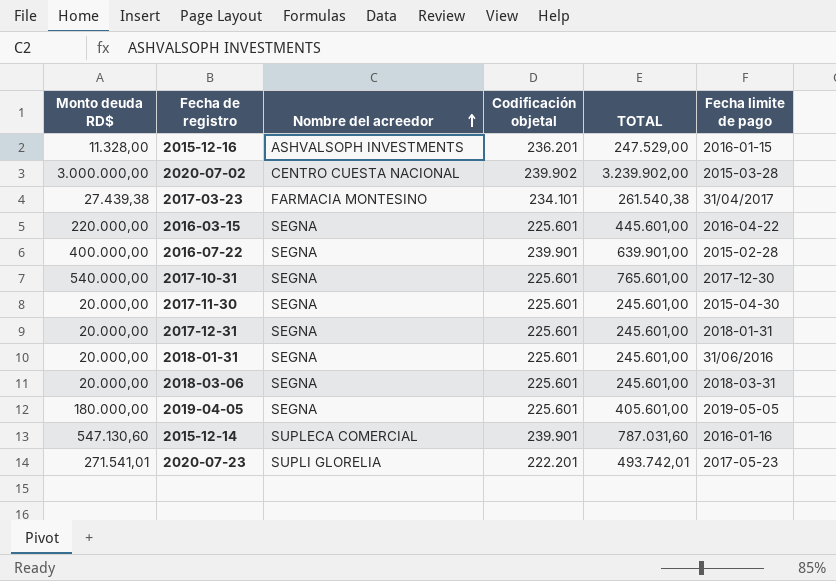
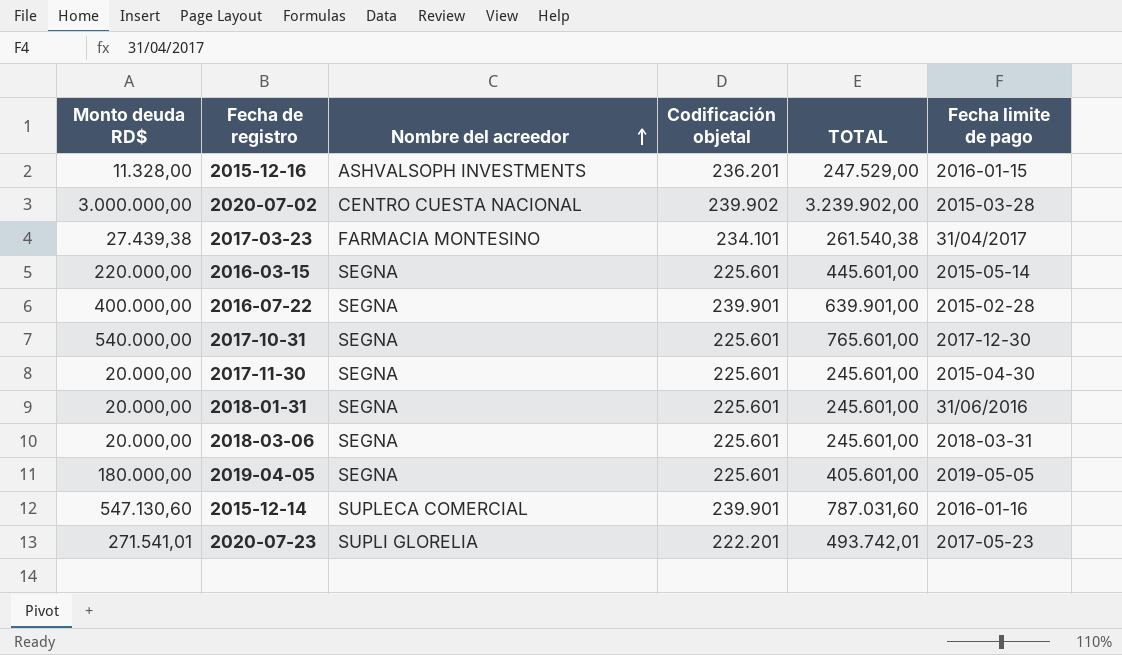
row 2017-12-31: 20.000,00 | SEGNA | 225.601 | 245.601,00 | 2018-01-31 -> none
2016-03-15 | Fecha limite de pago: 2016-04-22 -> 2015-05-14

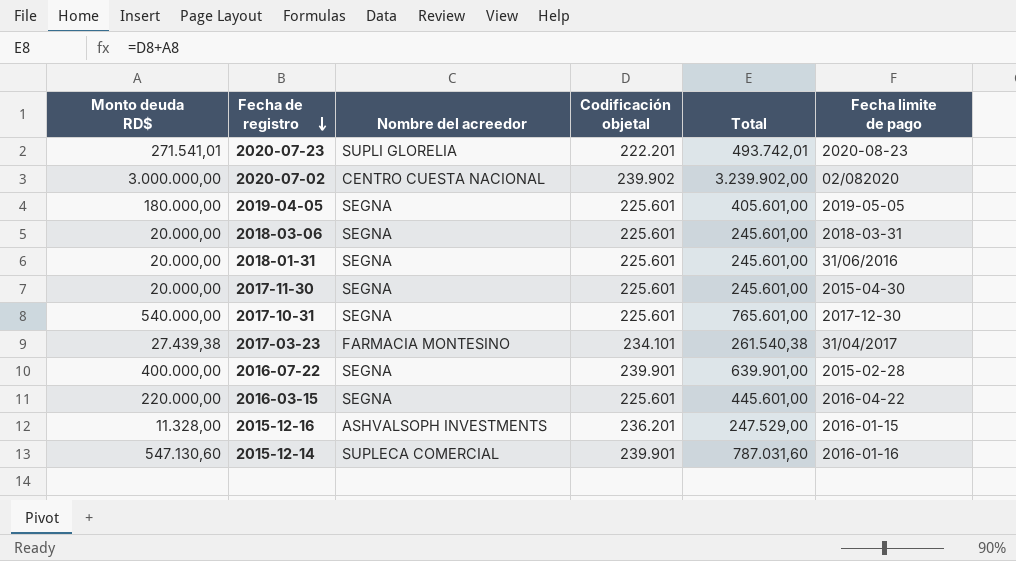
row order: Nombre del acreedor ascending -> Fecha de registro descending
column name: TOTAL -> Total
2020-07-23 | Fecha limite de pago: 2017-05-23 -> 2020-08-23
2020-07-02 | Fecha limite de pago: 2015-03-28 -> 02/082020
2016-03-15 | Fecha limite de pago: 2015-05-14 -> 2016-04-22

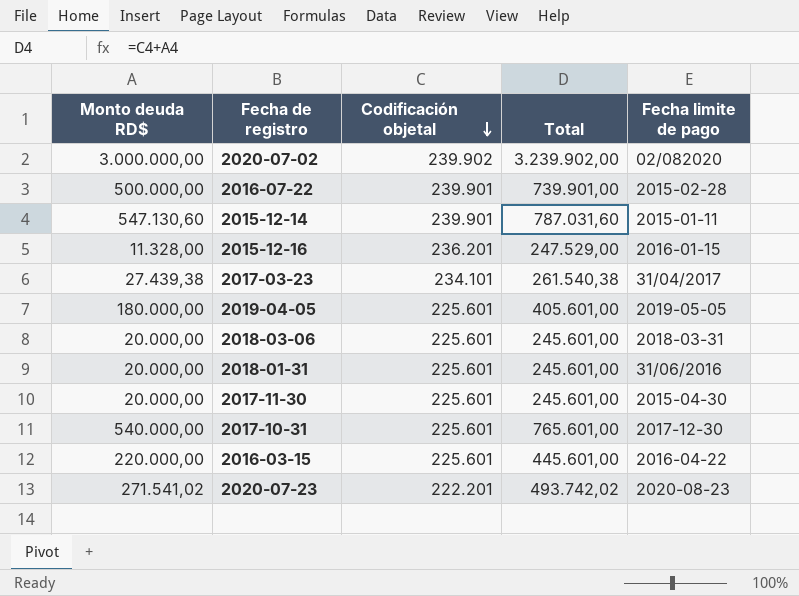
row order: Fecha de registro descending -> Codificación objetal descending
column Nombre del acreedor | position: 3 -> none
2016-07-22 | Monto deuda RD$: 400.000,00 -> 500.000,00
2016-07-22 | Total: 639.901,00 -> 739.901,00
2015-12-14 | Fecha limite de pago: 2016-01-16 -> 2015-01-11
2020-07-23 | Monto deuda RD$: 271.541,01 -> 271.541,02
2020-07-23 | Total: 493.742,01 -> 493.742,02

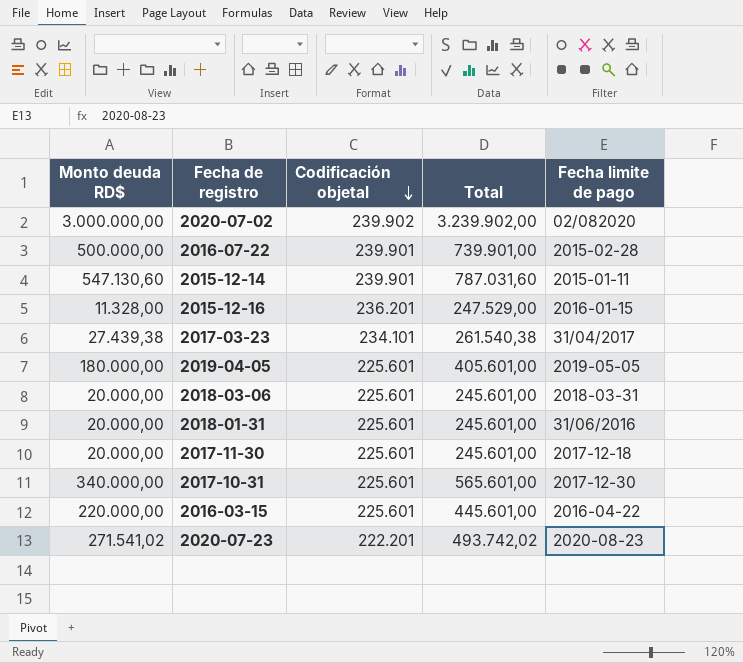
2017-11-30 | Fecha limite de pago: 2015-04-30 -> 2017-12-18
2017-10-31 | Monto deuda RD$: 540.000,00 -> 340.000,00
2017-10-31 | Total: 765.601,00 -> 565.601,00

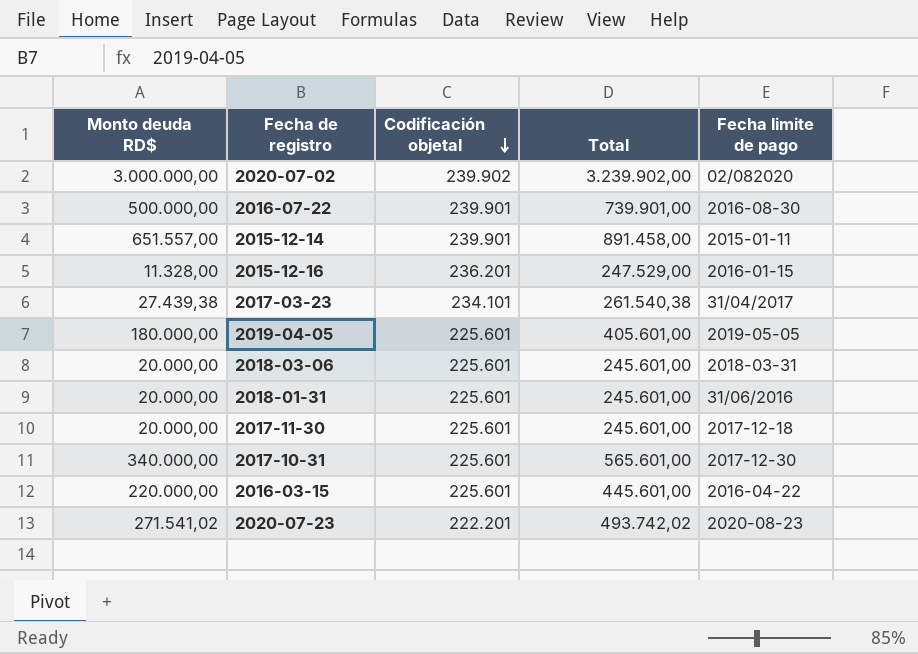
2016-07-22 | Fecha limite de pago: 2015-02-28 -> 2016-08-30
2015-12-14 | Monto deuda RD$: 547.130,60 -> 651.557,00
2015-12-14 | Total: 787.031,60 -> 891.458,00

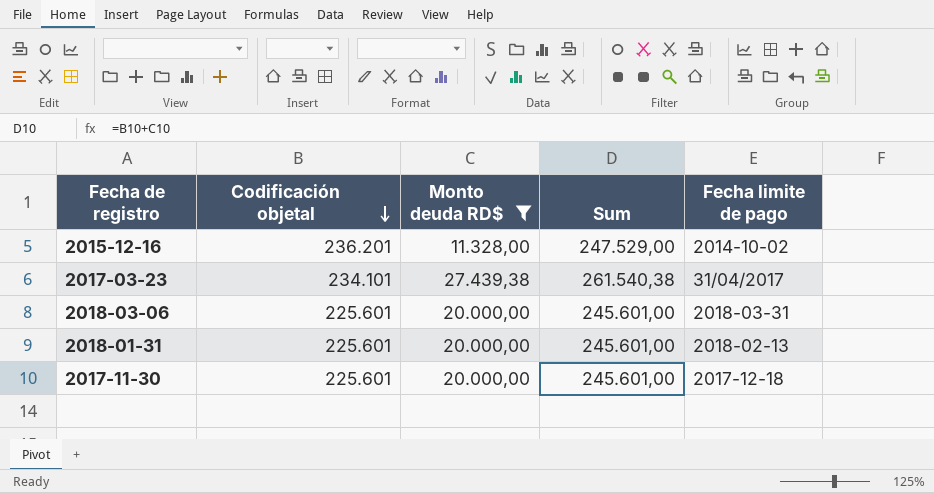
filter: none -> Monto deuda RD$ <= 27.439,38
column Monto deuda RD$ | position: 1 -> 3
column name: Total -> Sum
2015-12-16 | Fecha limite de pago: 2016-01-15 -> 2014-10-02
2018-01-31 | Fecha limite de pago: 31/06/2016 -> 2018-02-13

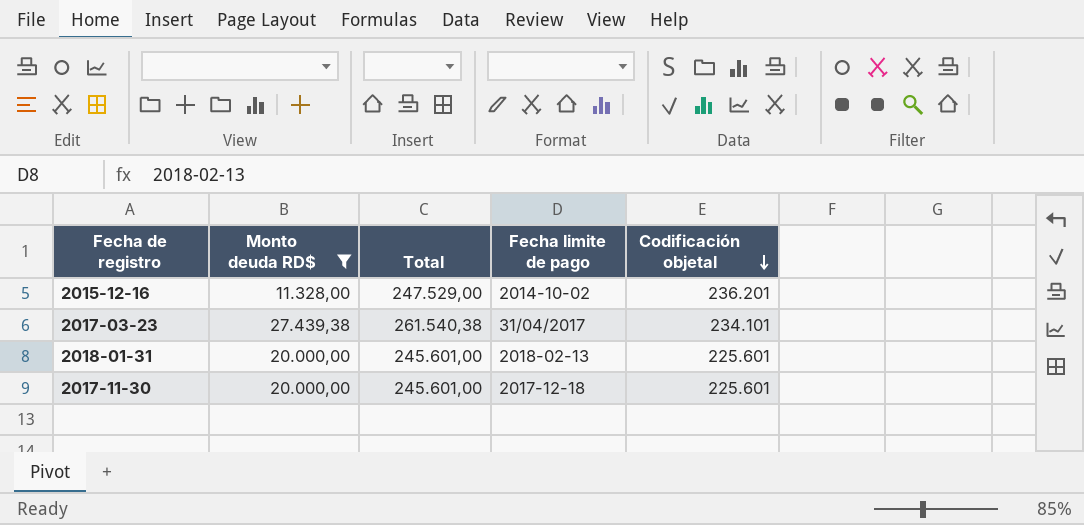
column name: Sum -> Total
column Codificación objetal | position: 2 -> 5
row 2018-03-06: 225.601 | 20.000,00 | 245.601,00 | 2018-03-31 -> none

